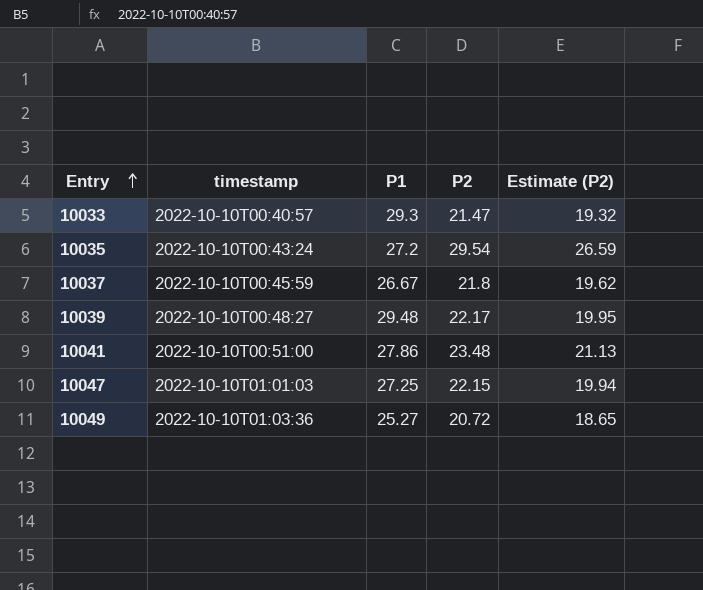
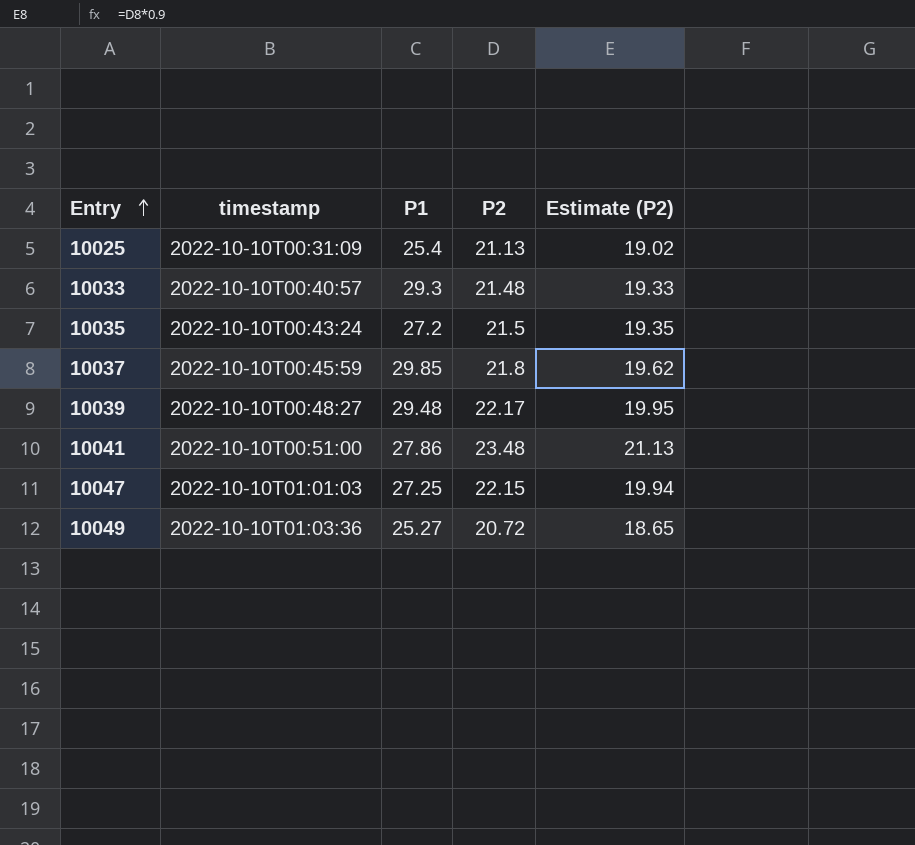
row 10025: none -> 2022-10-10T00:31:09 | 25.4 | 21.13 | 19.02
10033 | P2: 21.47 -> 21.48
10033 | Estimate (P2): 19.32 -> 19.33
10035 | P2: 29.54 -> 21.5
10035 | Estimate (P2): 26.59 -> 19.35
10037 | P1: 26.67 -> 29.85

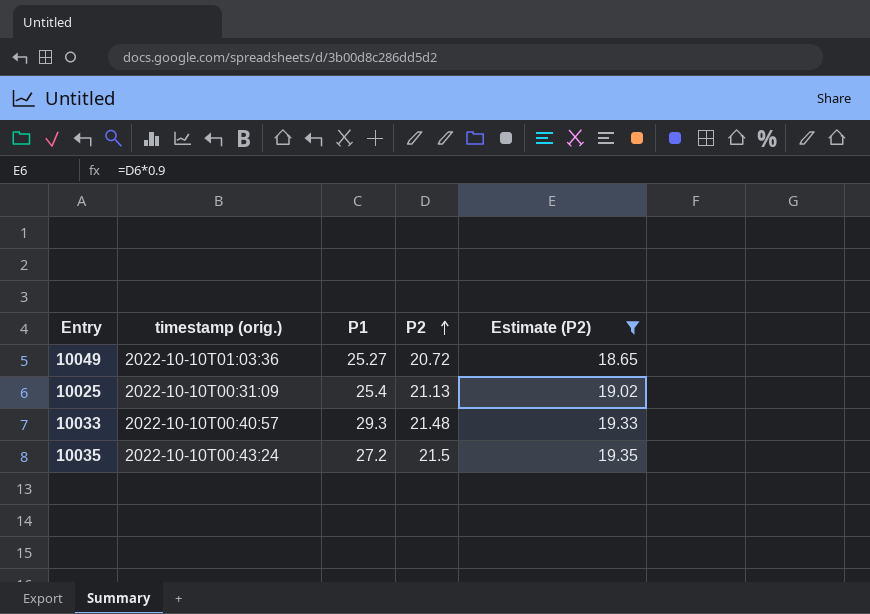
filter: none -> Estimate (P2) <= 19.35
row order: Entry ascending -> P2 ascending
column name: timestamp -> timestamp (orig.)

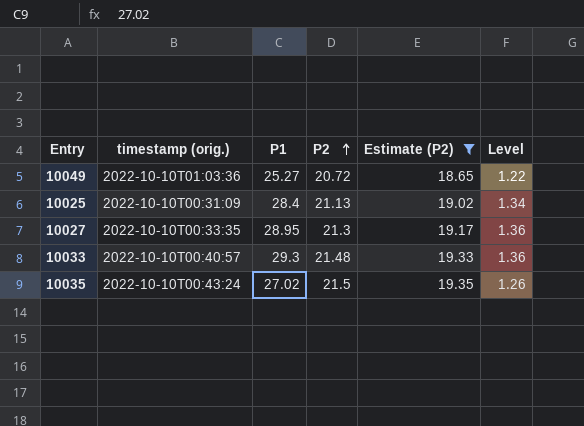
column Level | formula: none -> [P1] / [P2]
10025 | P1: 25.4 -> 28.4
row 10027: none -> 2022-10-10T00:33:35 | 28.95 | 21.3 | 19.17 | 1.36
10035 | P1: 27.2 -> 27.02

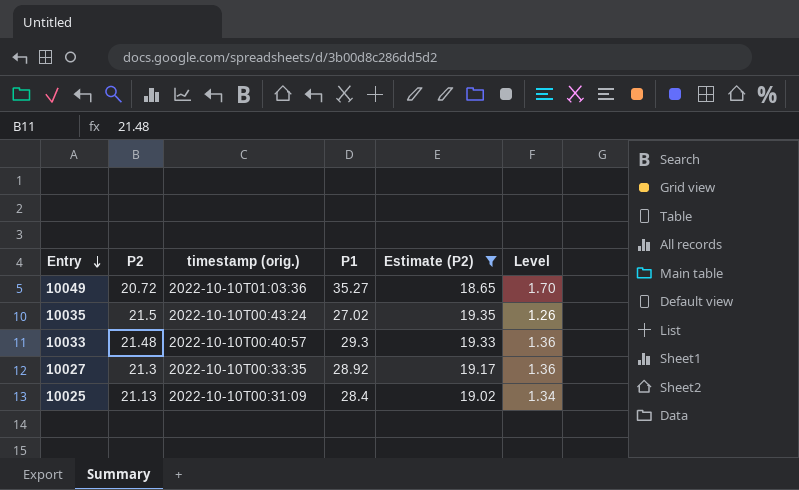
row order: P2 ascending -> Entry descending
column P2 | position: 4 -> 2
10049 | P1: 25.27 -> 35.27
10049 | Level: 1.22 -> 1.70
10027 | P1: 28.95 -> 28.92

